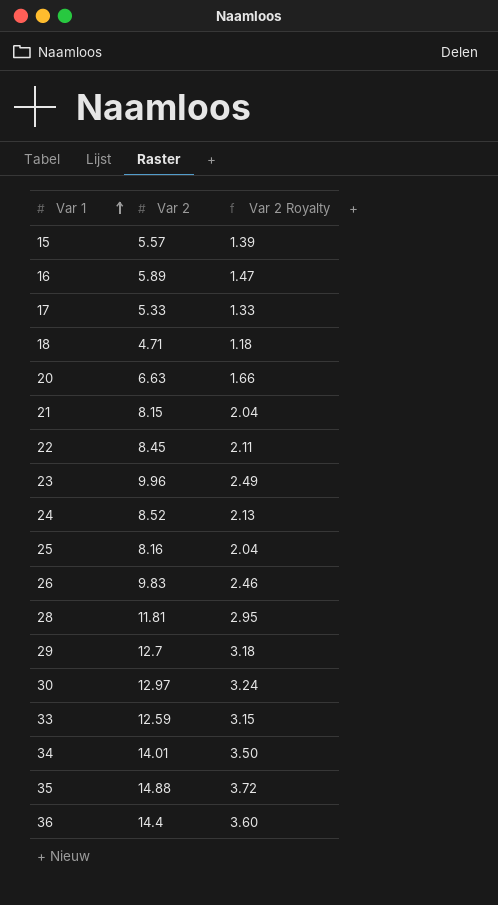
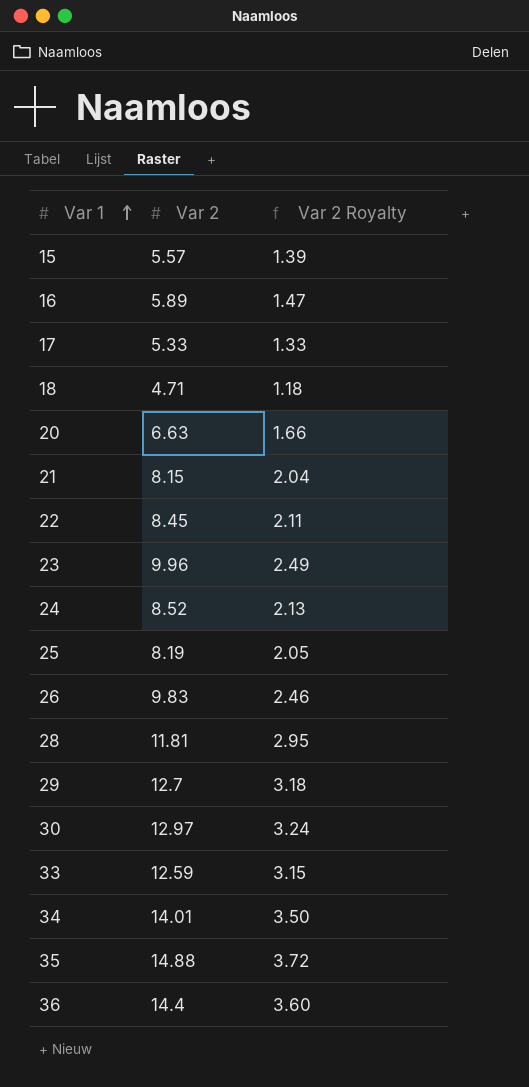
25 | Var 2: 8.16 -> 8.19
25 | Var 2 Royalty: 2.04 -> 2.05

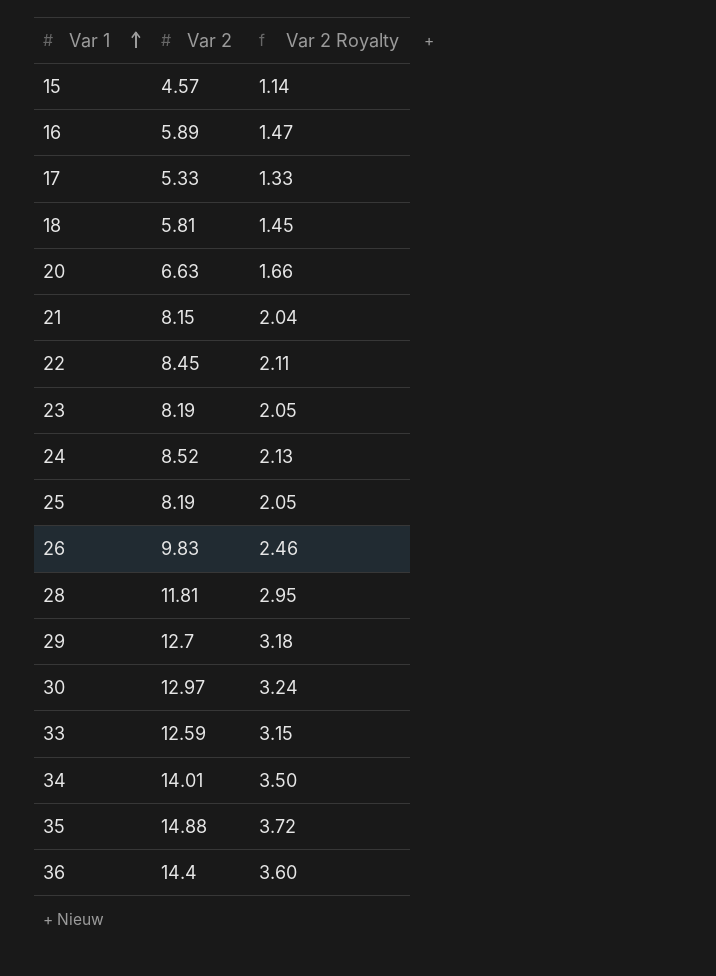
15 | Var 2: 5.57 -> 4.57
15 | Var 2 Royalty: 1.39 -> 1.14
18 | Var 2: 4.71 -> 5.81
18 | Var 2 Royalty: 1.18 -> 1.45
23 | Var 2: 9.96 -> 8.19
23 | Var 2 Royalty: 2.49 -> 2.05

